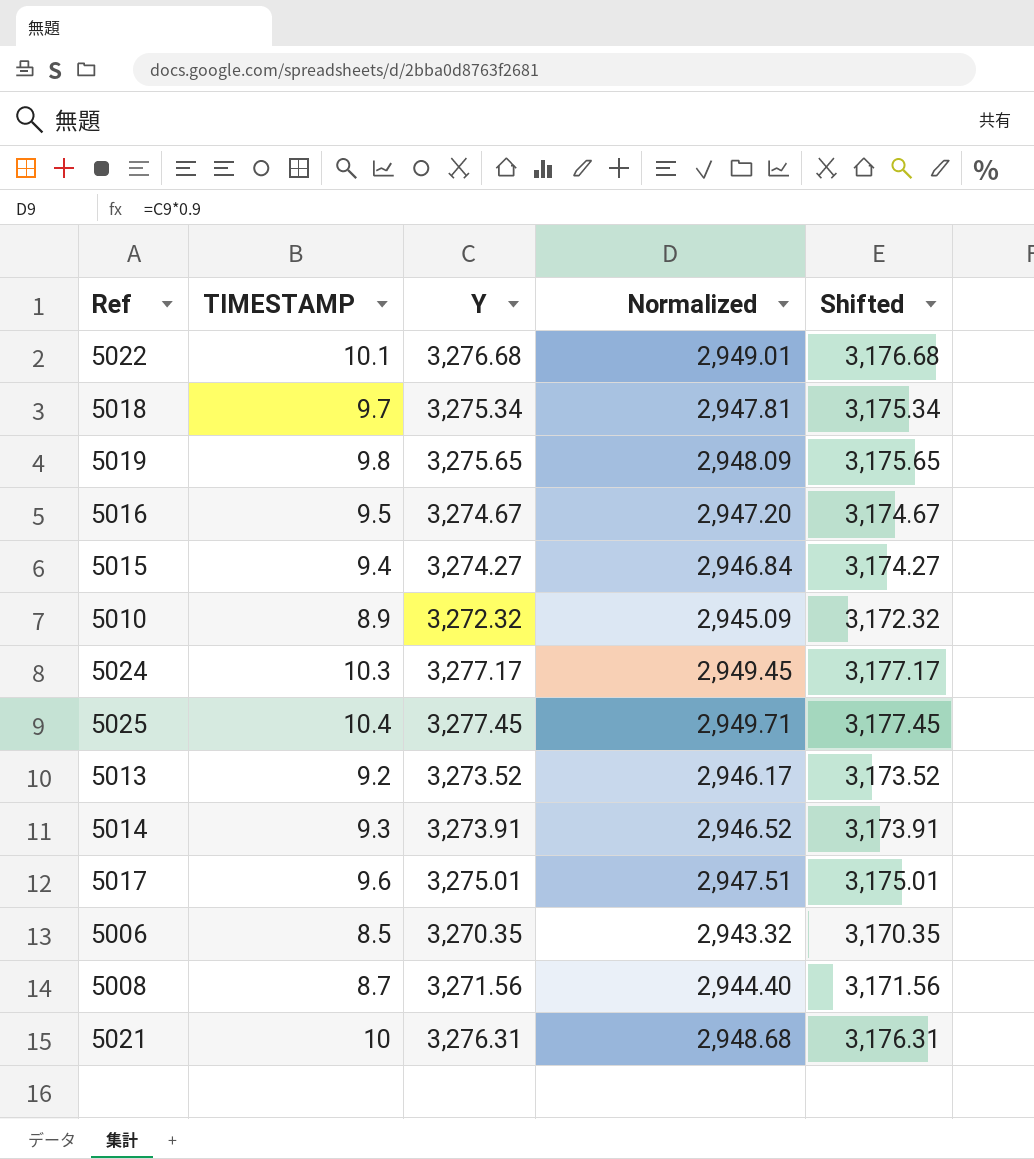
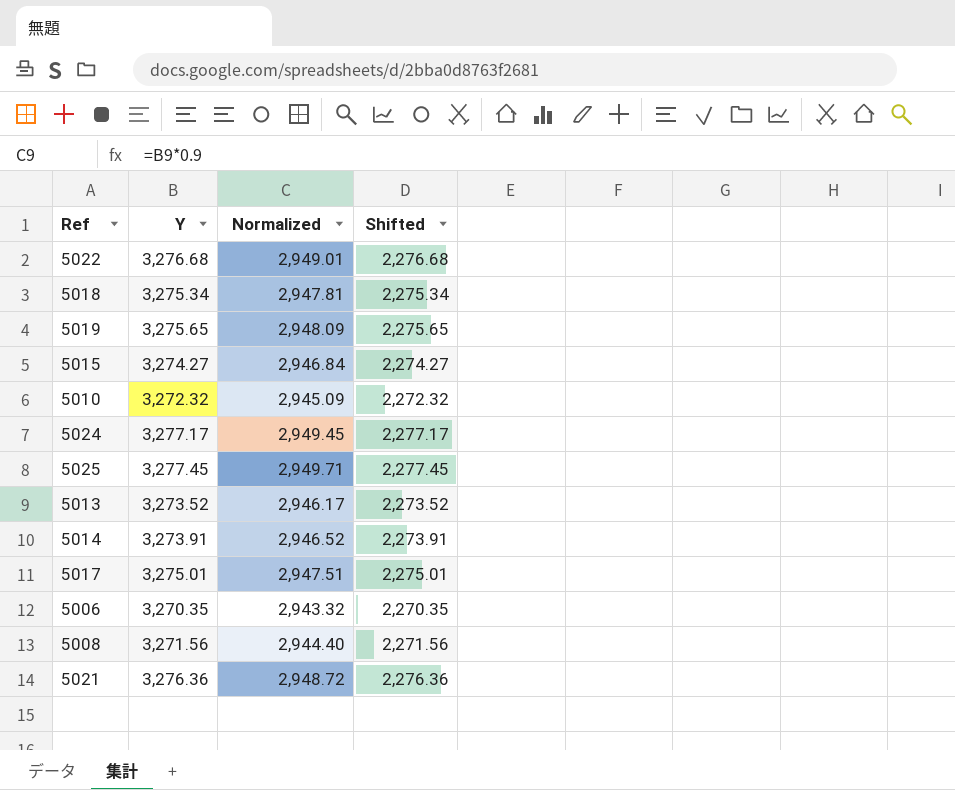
column TIMESTAMP | position: 2 -> none
column Shifted | formula: [Y] - 100 -> [Y] - 1000
row 5016: 9.5 | 3,274.67 | 2,947.20 | 3,174.67 -> none
5021 | Y: 3,276.31 -> 3,276.36
5021 | Normalized: 2,948.68 -> 2,948.72

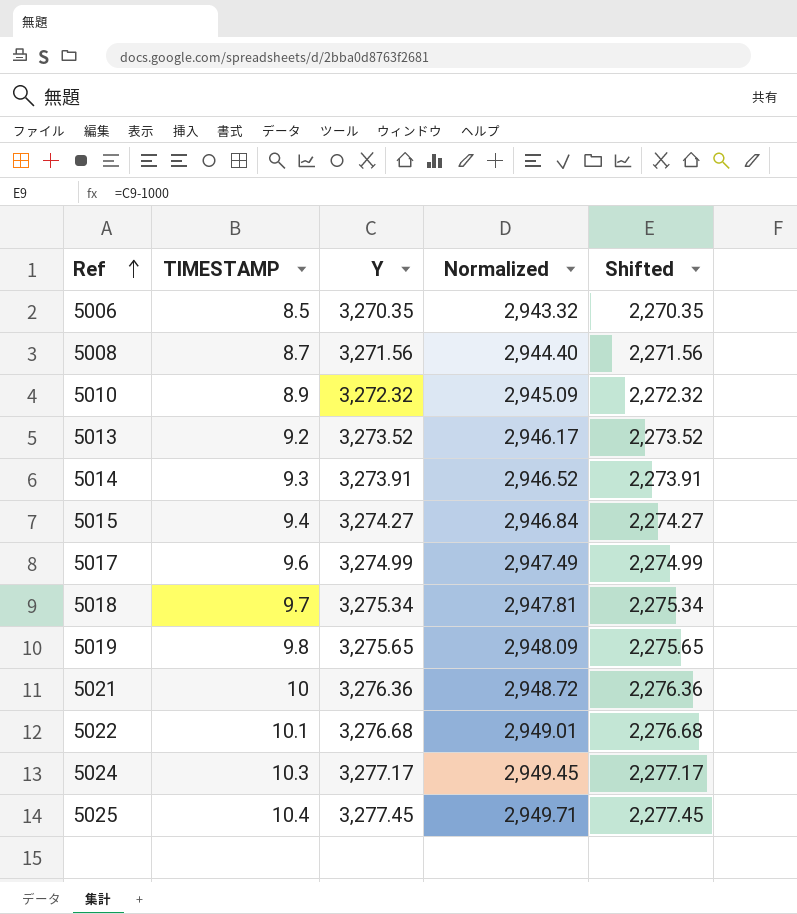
row order: none -> Ref ascending
column TIMESTAMP | position: none -> 2
5017 | Y: 3,275.01 -> 3,274.99
5017 | Normalized: 2,947.51 -> 2,947.49
5017 | Shifted: 2,275.01 -> 2,274.99

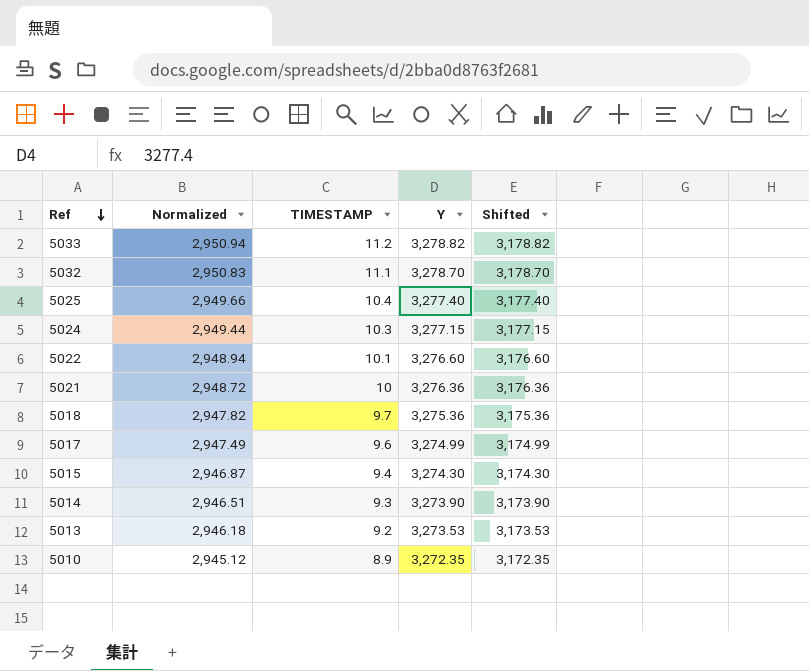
row order: Ref ascending -> Ref descending
column Normalized | position: 4 -> 2
column Shifted | formula: [Y] - 1000 -> [Y] - 100
row 5006: 8.5 | 3,270.35 | 2,943.32 | 2,270.35 -> none
row 5008: 8.7 | 3,271.56 | 2,944.40 | 2,271.56 -> none
row 5019: 9.8 | 3,275.65 | 2,948.09 | 2,275.65 -> none
row 5033: none -> 2,950.94 | 11.2 | 3,278.82 | 3,178.82
row 5032: none -> 2,950.83 | 11.1 | 3,278.70 | 3,178.70
5025 | Normalized: 2,949.71 -> 2,949.66
5025 | Y: 3,277.45 -> 3,277.40
5024 | Normalized: 2,949.45 -> 2,949.44
5024 | Y: 3,277.17 -> 3,277.15
5022 | Normalized: 2,949.01 -> 2,948.94
5022 | Y: 3,276.68 -> 3,276.60
5018 | Normalized: 2,947.81 -> 2,947.82
5018 | Y: 3,275.34 -> 3,275.36
5015 | Normalized: 2,946.84 -> 2,946.87
5015 | Y: 3,274.27 -> 3,274.30
5014 | Normalized: 2,946.52 -> 2,946.51
5014 | Y: 3,273.91 -> 3,273.90
5013 | Normalized: 2,946.17 -> 2,946.18
5013 | Y: 3,273.52 -> 3,273.53
5010 | Normalized: 2,945.09 -> 2,945.12
5010 | Y: 3,272.32 -> 3,272.35

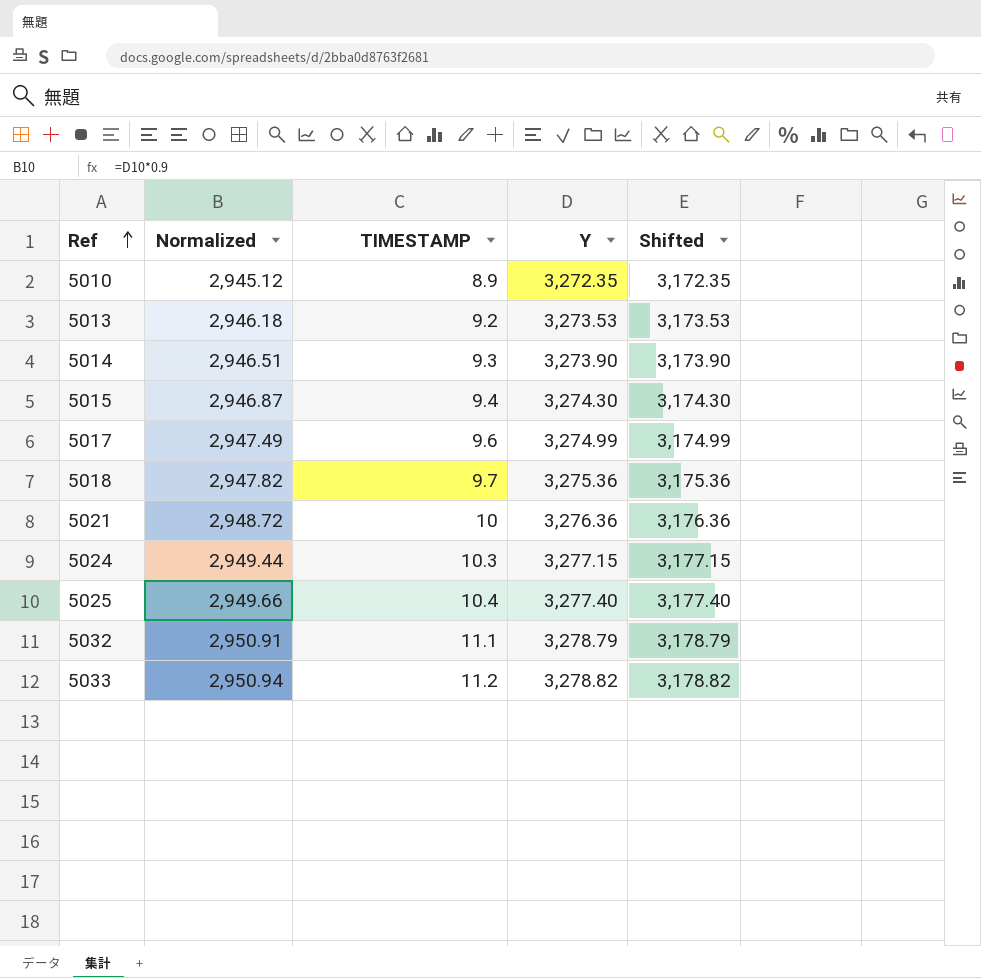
row order: Ref descending -> Ref ascending
row 5022: 2,948.94 | 10.1 | 3,276.60 | 3,176.60 -> none
5032 | Normalized: 2,950.83 -> 2,950.91
5032 | Y: 3,278.70 -> 3,278.79
5032 | Shifted: 3,178.70 -> 3,178.79

